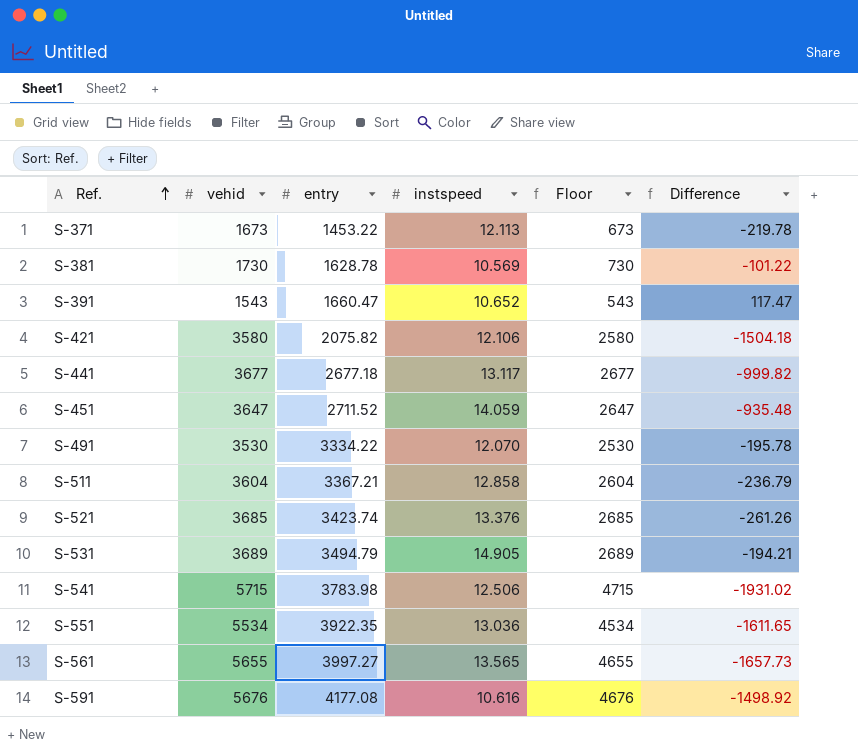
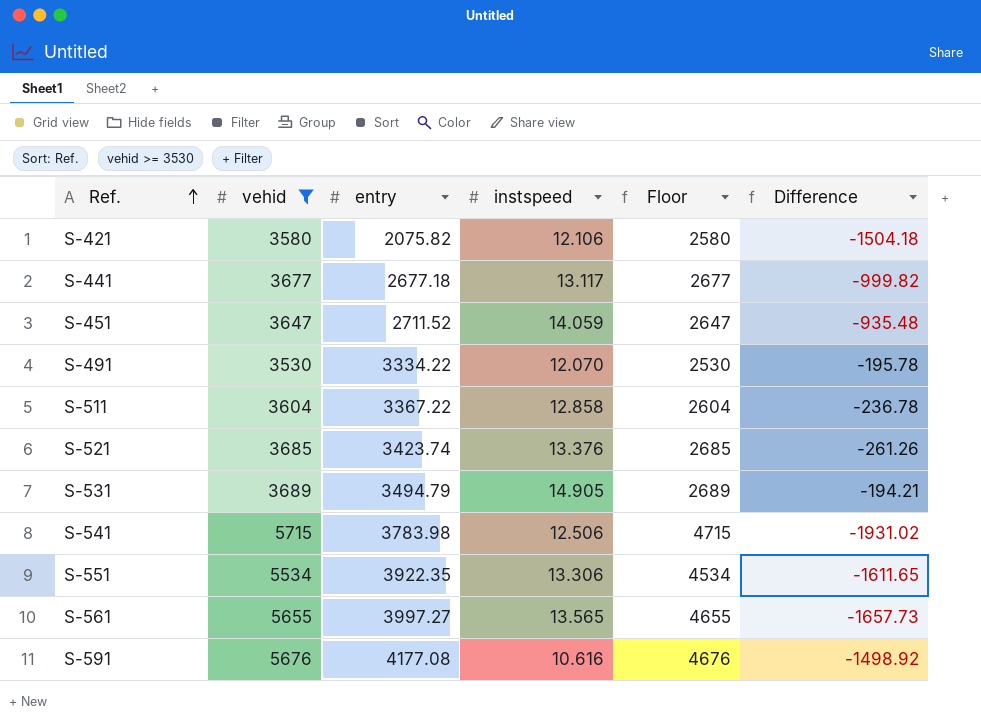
filter: none -> vehid >= 3530
S-511 | entry: 3367.21 -> 3367.22
S-511 | Difference: -236.79 -> -236.78
S-551 | instspeed: 13.036 -> 13.306

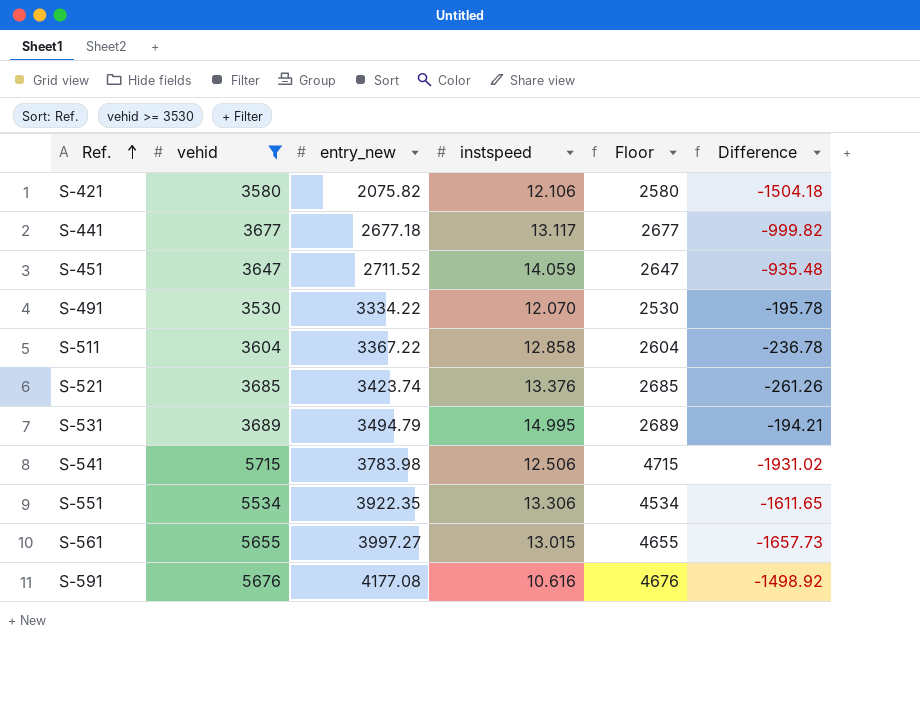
column name: entry -> entry_new
S-531 | instspeed: 14.905 -> 14.995
S-561 | instspeed: 13.565 -> 13.015

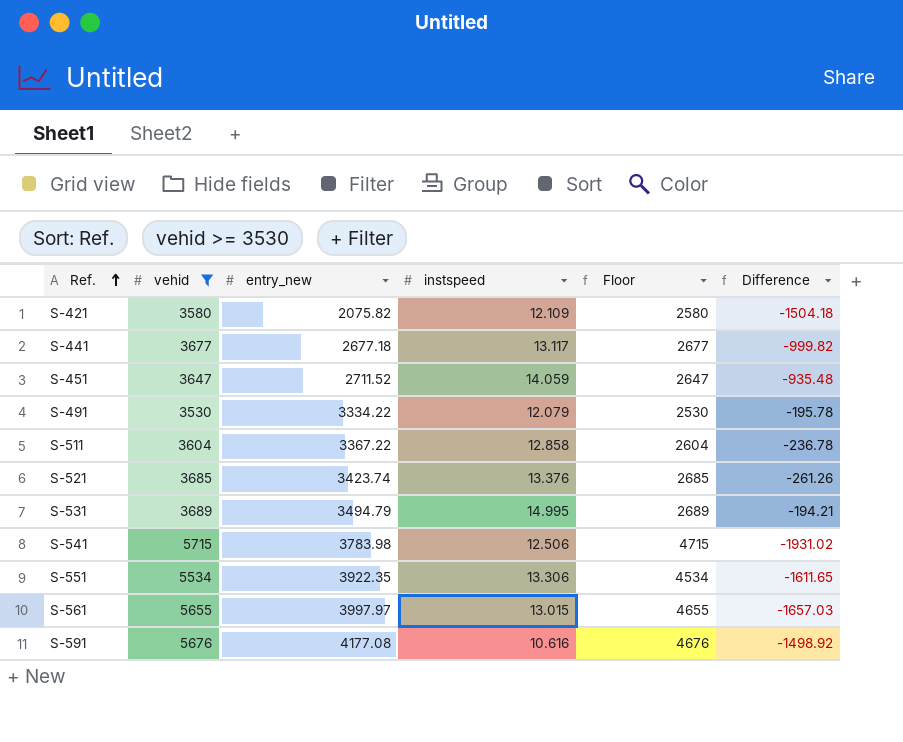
S-421 | instspeed: 12.106 -> 12.109
S-491 | instspeed: 12.070 -> 12.079
S-561 | entry_new: 3997.27 -> 3997.97
S-561 | Difference: -1657.73 -> -1657.03

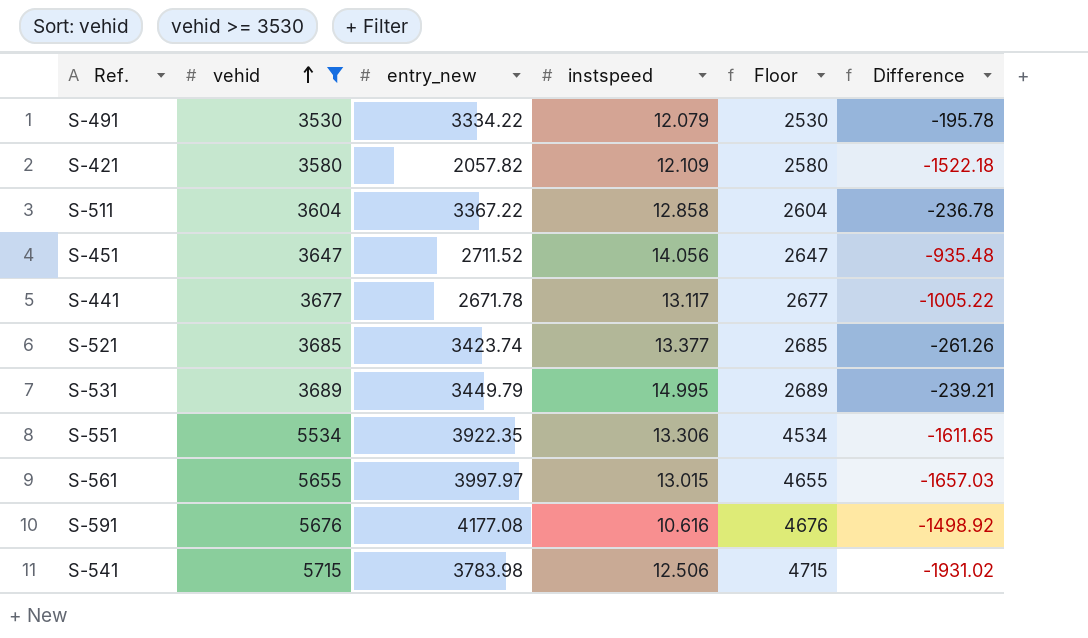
row order: Ref. ascending -> vehid ascending
S-421 | entry_new: 2075.82 -> 2057.82
S-421 | Difference: -1504.18 -> -1522.18
S-451 | instspeed: 14.059 -> 14.056
S-441 | entry_new: 2677.18 -> 2671.78
S-441 | Difference: -999.82 -> -1005.22
S-521 | instspeed: 13.376 -> 13.377
S-531 | entry_new: 3494.79 -> 3449.79
S-531 | Difference: -194.21 -> -239.21

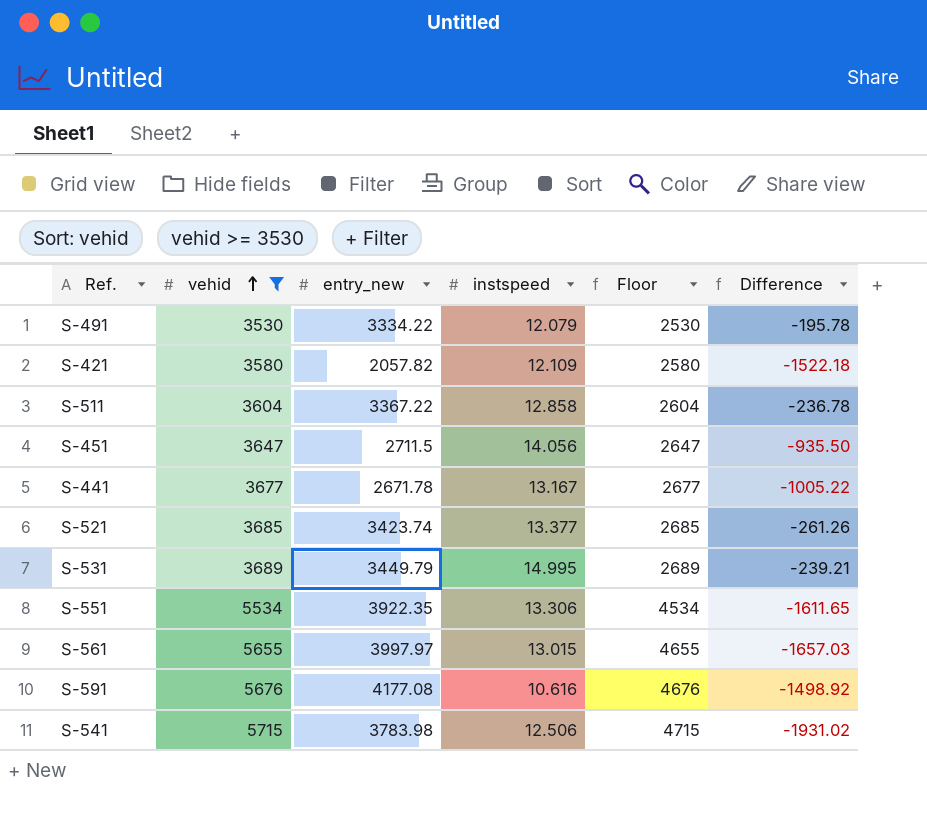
S-451 | entry_new: 2711.52 -> 2711.5
S-451 | Difference: -935.48 -> -935.50
S-441 | instspeed: 13.117 -> 13.167

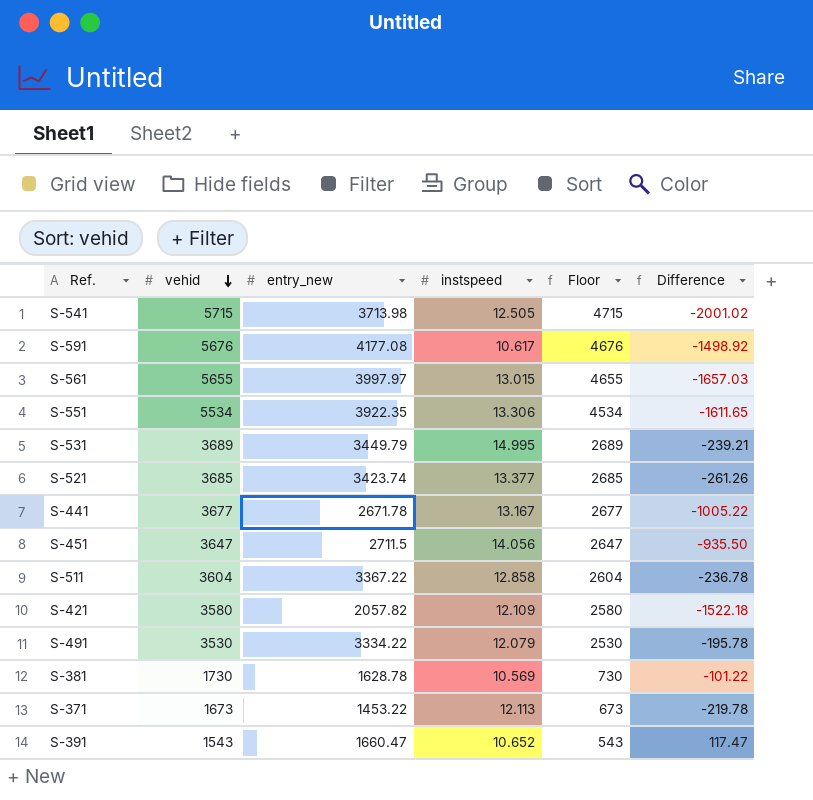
filter: vehid >= 3530 -> none
row order: vehid ascending -> vehid descending
S-541 | entry_new: 3783.98 -> 3713.98
S-541 | instspeed: 12.506 -> 12.505
S-541 | Difference: -1931.02 -> -2001.02
S-591 | instspeed: 10.616 -> 10.617

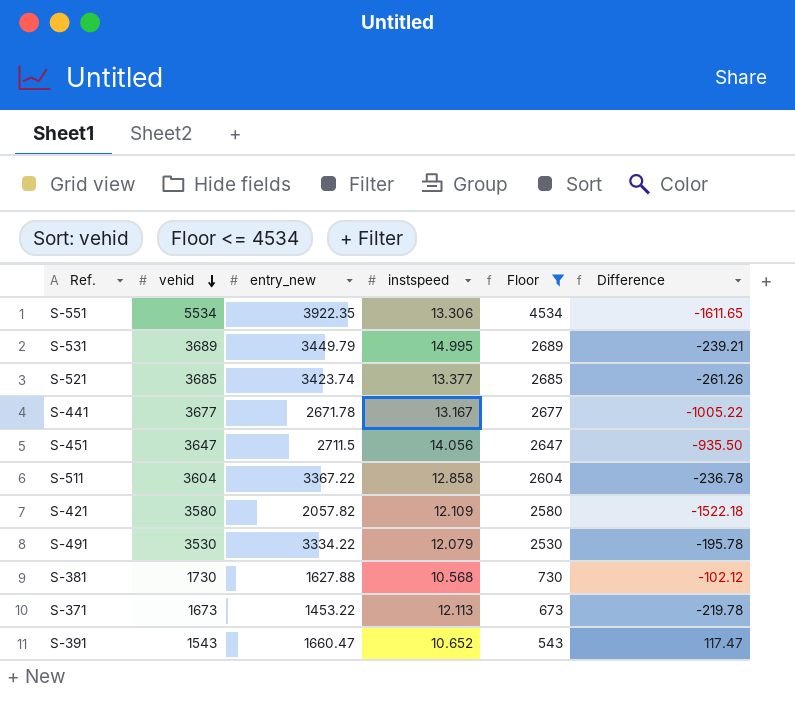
filter: none -> Floor <= 4534
S-381 | entry_new: 1628.78 -> 1627.88
S-381 | instspeed: 10.569 -> 10.568
S-381 | Difference: -101.22 -> -102.12

